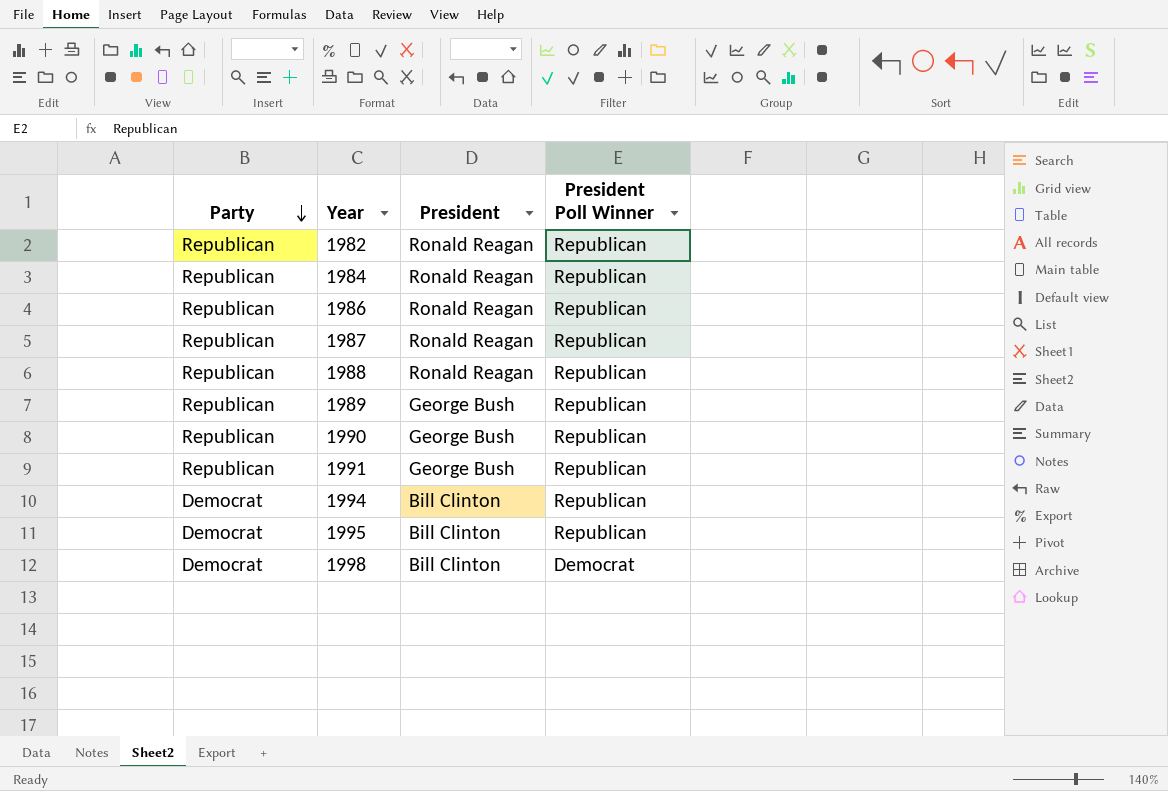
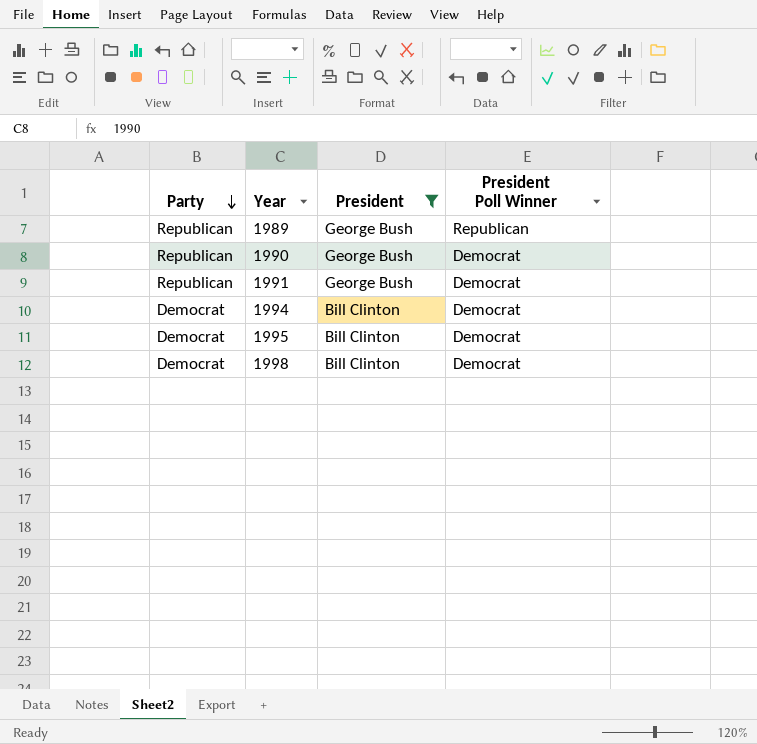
filter: none -> President != Ronald Reagan
1990 | President Poll Winner: Republican -> Democrat
1991 | President Poll Winner: Republican -> Democrat
1994 | President Poll Winner: Republican -> Democrat
1995 | President Poll Winner: Republican -> Democrat

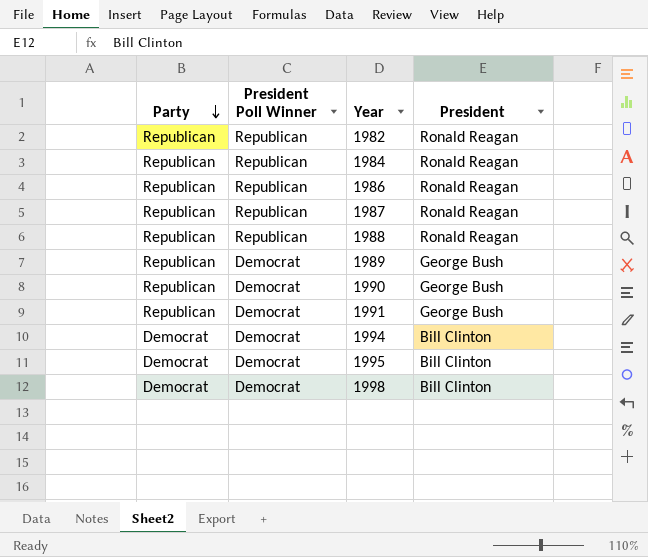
filter: President != Ronald Reagan -> none
column President Poll Winner | position: 4 -> 2
1989 | President Poll Winner: Republican -> Democrat

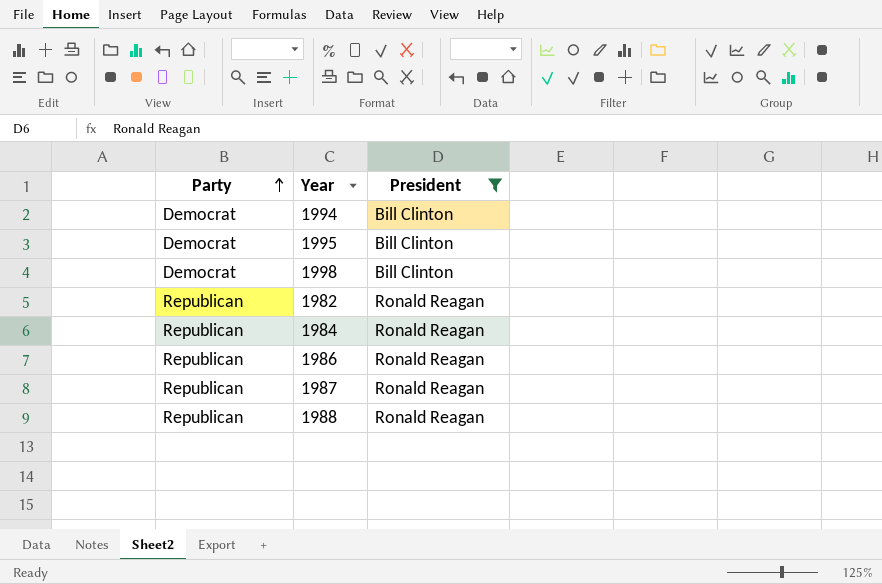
filter: none -> President != George Bush
row order: Party descending -> Party ascending
column President Poll Winner | position: 2 -> none

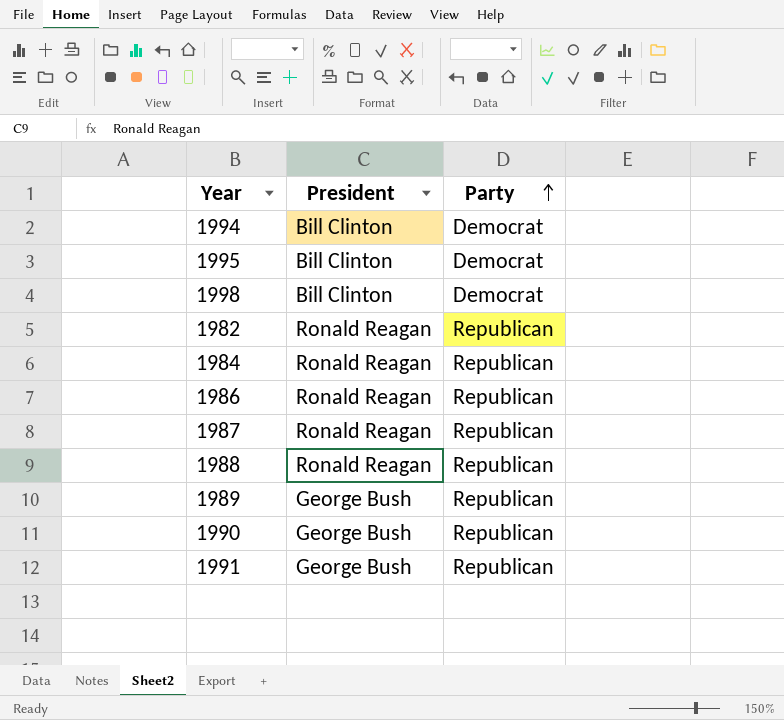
filter: President != George Bush -> none
column Party | position: 1 -> 3

